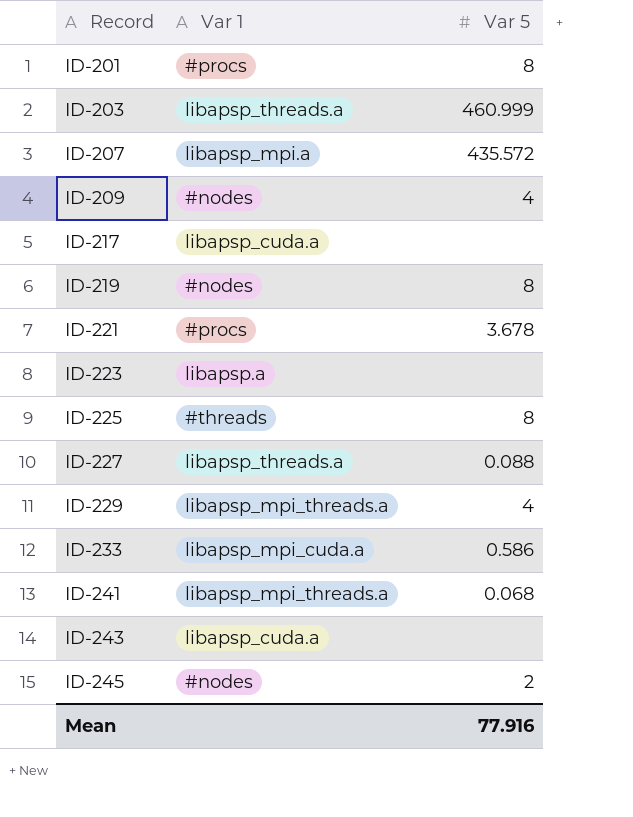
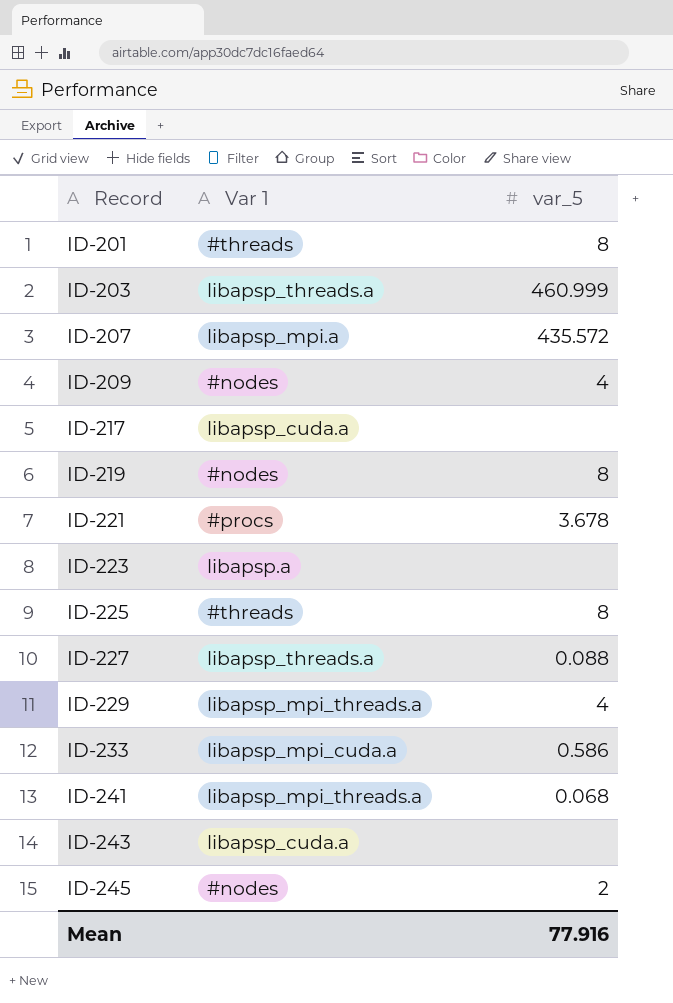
column name: Var 5 -> var_5
ID-201 | Var 1: #procs -> #threads

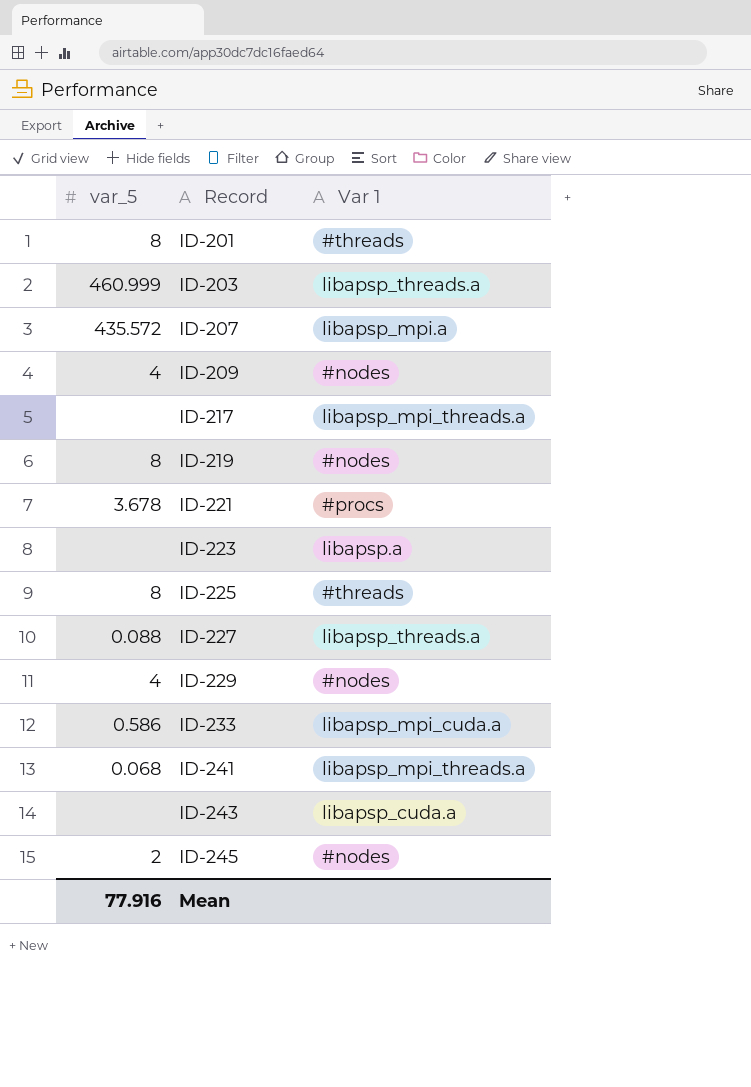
column var_5 | position: 3 -> 1
ID-217 | Var 1: libapsp_cuda.a -> libapsp_mpi_threads.a
ID-229 | Var 1: libapsp_mpi_threads.a -> #nodes

